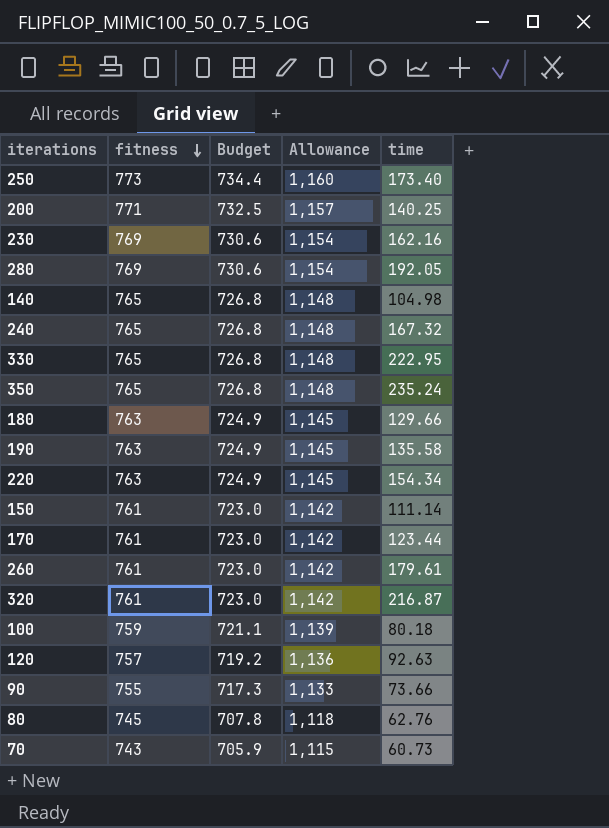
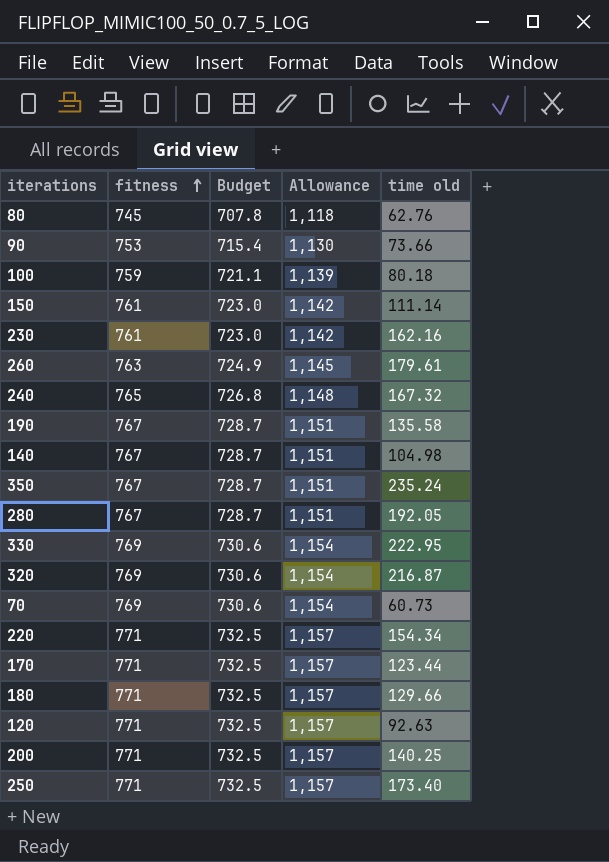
row order: fitness descending -> fitness ascending
column name: time -> time old
90 | fitness: 755 -> 753
90 | Budget: 717.3 -> 715.4
90 | Allowance: 1,133 -> 1,130
230 | fitness: 769 -> 761
230 | Budget: 730.6 -> 723.0
230 | Allowance: 1,154 -> 1,142
260 | fitness: 761 -> 763
260 | Budget: 723.0 -> 724.9
260 | Allowance: 1,142 -> 1,145
190 | fitness: 763 -> 767
190 | Budget: 724.9 -> 728.7
190 | Allowance: 1,145 -> 1,151
140 | fitness: 765 -> 767
140 | Budget: 726.8 -> 728.7
140 | Allowance: 1,148 -> 1,151
350 | fitness: 765 -> 767
350 | Budget: 726.8 -> 728.7
350 | Allowance: 1,148 -> 1,151
280 | fitness: 769 -> 767
280 | Budget: 730.6 -> 728.7
280 | Allowance: 1,154 -> 1,151
330 | fitness: 765 -> 769
330 | Budget: 726.8 -> 730.6
330 | Allowance: 1,148 -> 1,154
320 | fitness: 761 -> 769
320 | Budget: 723.0 -> 730.6
320 | Allowance: 1,142 -> 1,154
70 | fitness: 743 -> 769
70 | Budget: 705.9 -> 730.6
70 | Allowance: 1,115 -> 1,154
220 | fitness: 763 -> 771
220 | Budget: 724.9 -> 732.5
220 | Allowance: 1,145 -> 1,157
170 | fitness: 761 -> 771
170 | Budget: 723.0 -> 732.5
170 | Allowance: 1,142 -> 1,157
180 | fitness: 763 -> 771
180 | Budget: 724.9 -> 732.5
180 | Allowance: 1,145 -> 1,157
120 | fitness: 757 -> 771
120 | Budget: 719.2 -> 732.5
120 | Allowance: 1,136 -> 1,157
250 | fitness: 773 -> 771
250 | Budget: 734.4 -> 732.5
250 | Allowance: 1,160 -> 1,157

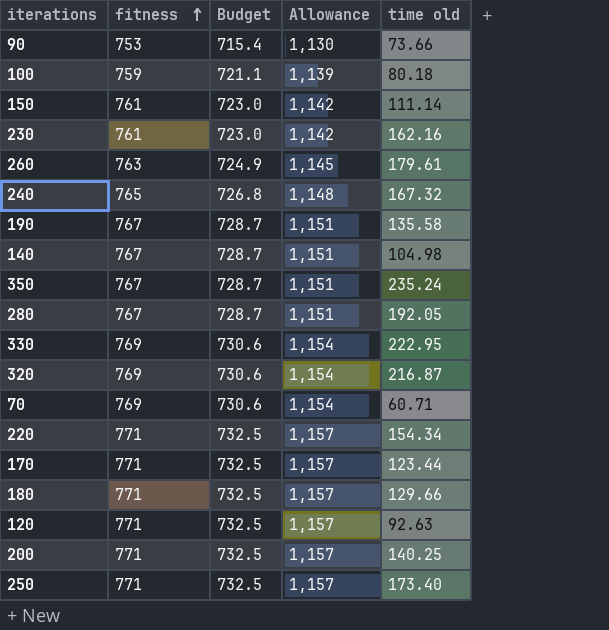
row 80: 745 | 707.8 | 1,118 | 62.76 -> none
70 | time old: 60.73 -> 60.71

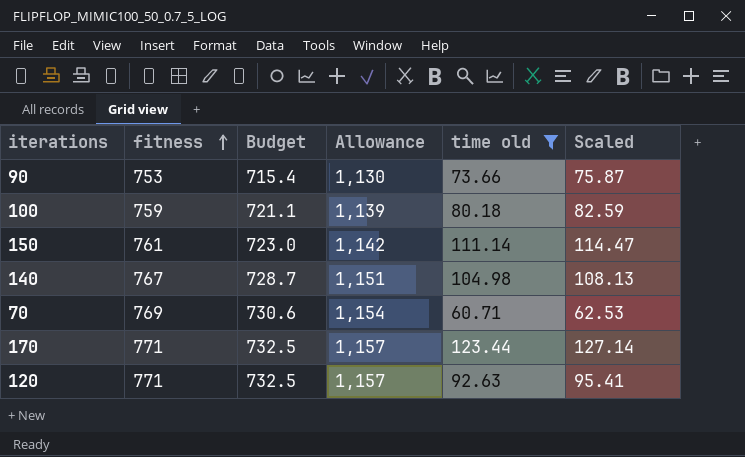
filter: none -> time old <= 123.44
column Scaled | formula: none -> [time old] * 1.03

